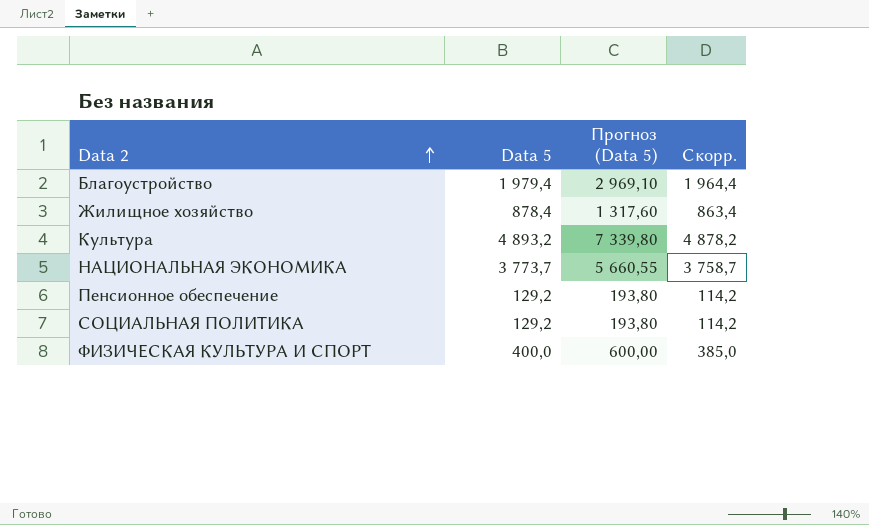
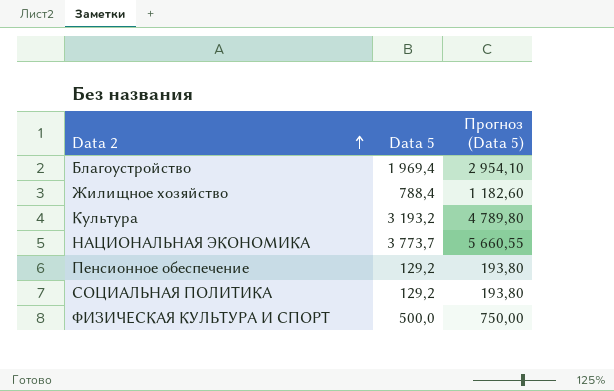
column Скорр. | formula: [Data 5] - 15 -> none
Благоустройство | Data 5: 1 979,4 -> 1 969,4
Благоустройство | Прогноз (Data 5): 2 969,10 -> 2 954,10
Жилищное хозяйство | Data 5: 878,4 -> 788,4
Жилищное хозяйство | Прогноз (Data 5): 1 317,60 -> 1 182,60
Культура | Data 5: 4 893,2 -> 3 193,2
Культура | Прогноз (Data 5): 7 339,80 -> 4 789,80
ФИЗИЧЕСКАЯ КУЛЬТУРА И СПОРТ | Data 5: 400,0 -> 500,0
ФИЗИЧЕСКАЯ КУЛЬТУРА И СПОРТ | Прогноз (Data 5): 600,00 -> 750,00

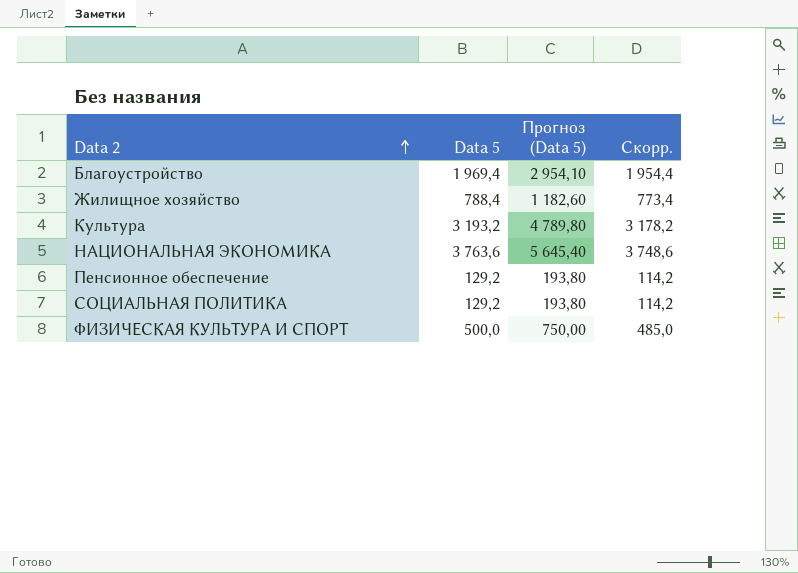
column Скорр. | formula: none -> [Data 5] - 15
НАЦИОНАЛЬНАЯ ЭКОНОМИКА | Data 5: 3 773,7 -> 3 763,6
НАЦИОНАЛЬНАЯ ЭКОНОМИКА | Прогноз (Data 5): 5 660,55 -> 5 645,40

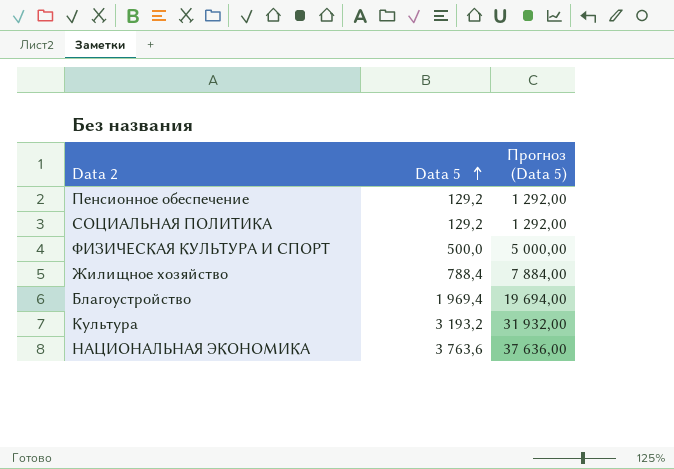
row order: Data 2 ascending -> Data 5 ascending
column Скорр. | formula: [Data 5] - 15 -> none
column Прогноз (Data 5) | formula: [Data 5] * 1,5 -> [Data 5] * 10

